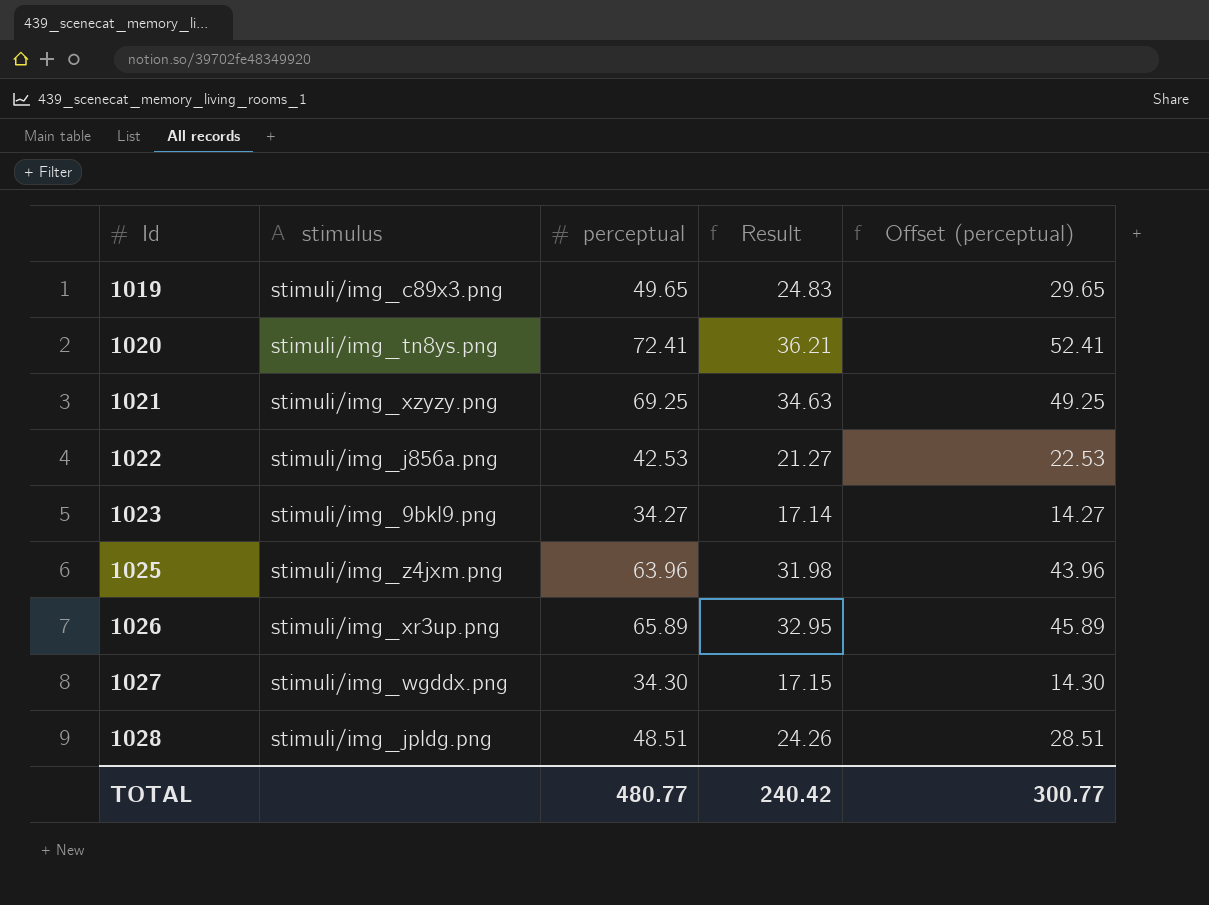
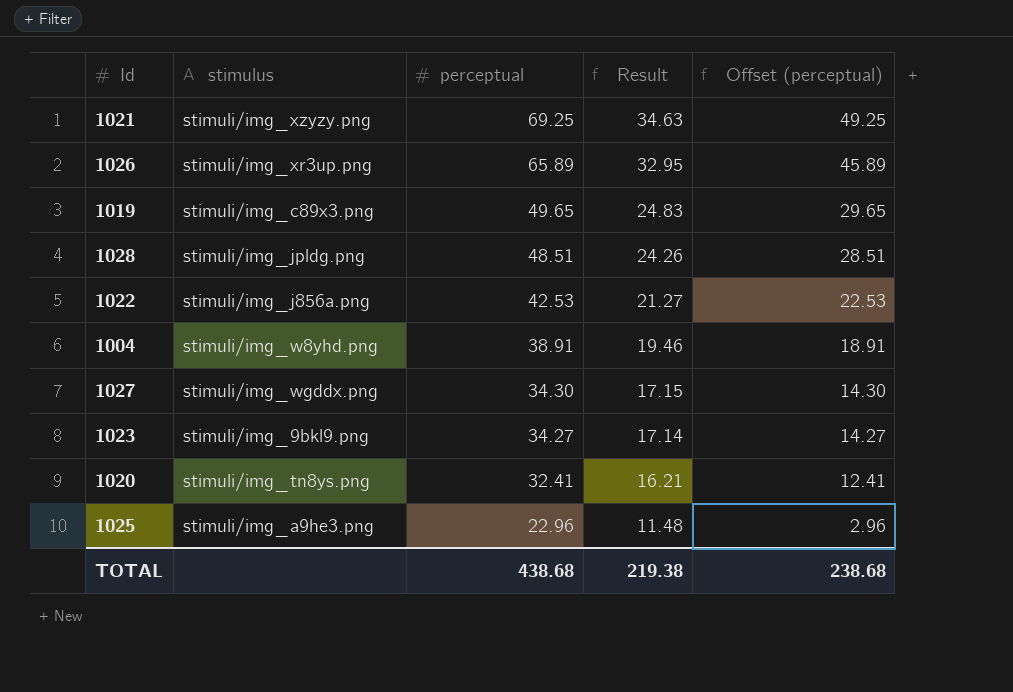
row order: Id ascending -> perceptual descending
row 1004: none -> stimuli/img_w8yhd.png | 38.91 | 19.46 | 18.91
1020 | perceptual: 72.41 -> 32.41
1020 | Result: 36.21 -> 16.21
1020 | Offset (perceptual): 52.41 -> 12.41
1025 | stimulus: stimuli/img_z4jxm.png -> stimuli/img_a9he3.png
1025 | perceptual: 63.96 -> 22.96
1025 | Result: 31.98 -> 11.48
1025 | Offset (perceptual): 43.96 -> 2.96
TOTAL | perceptual: 480.77 -> 438.68
TOTAL | Result: 240.42 -> 219.38
TOTAL | Offset (perceptual): 300.77 -> 238.68

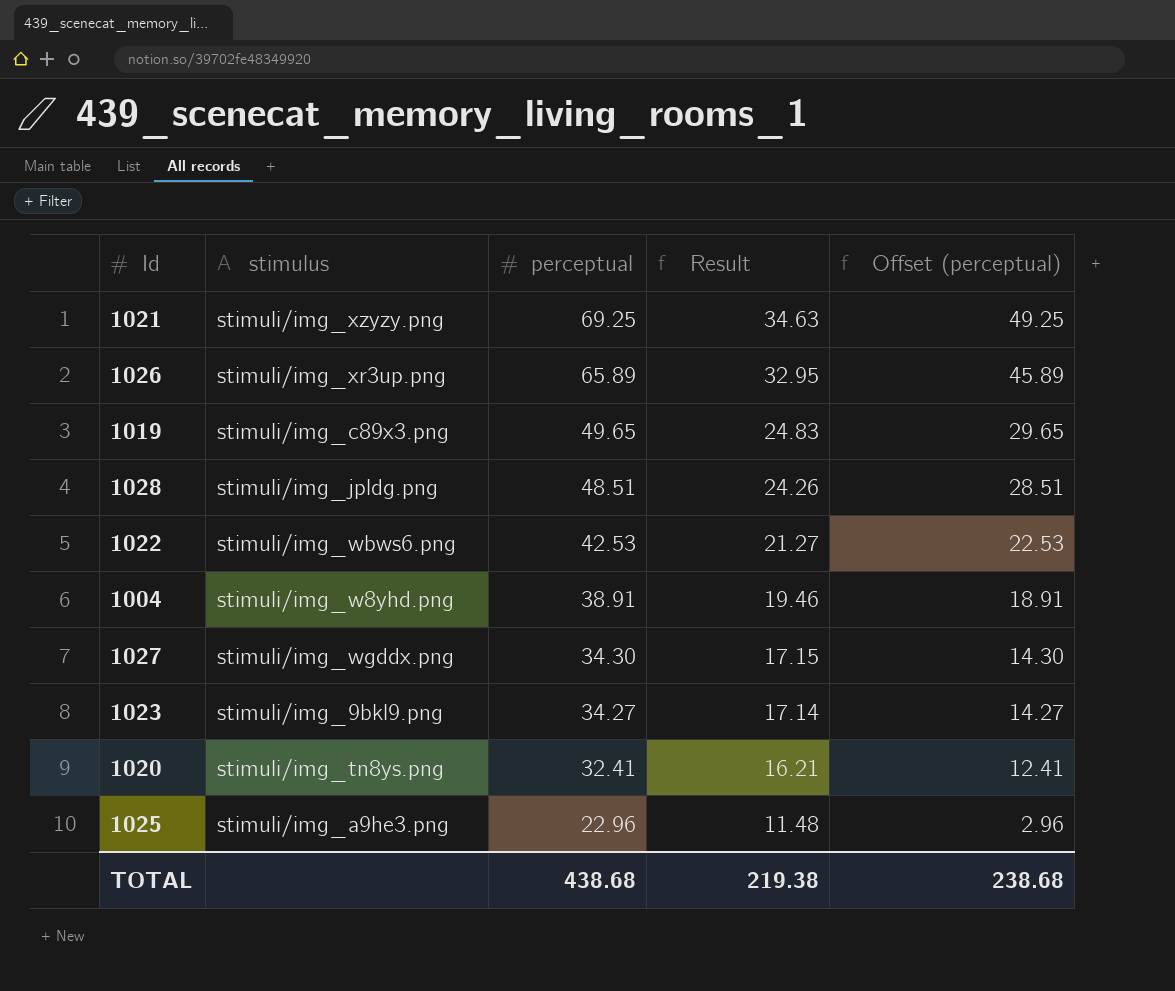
1022 | stimulus: stimuli/img_j856a.png -> stimuli/img_wbws6.png

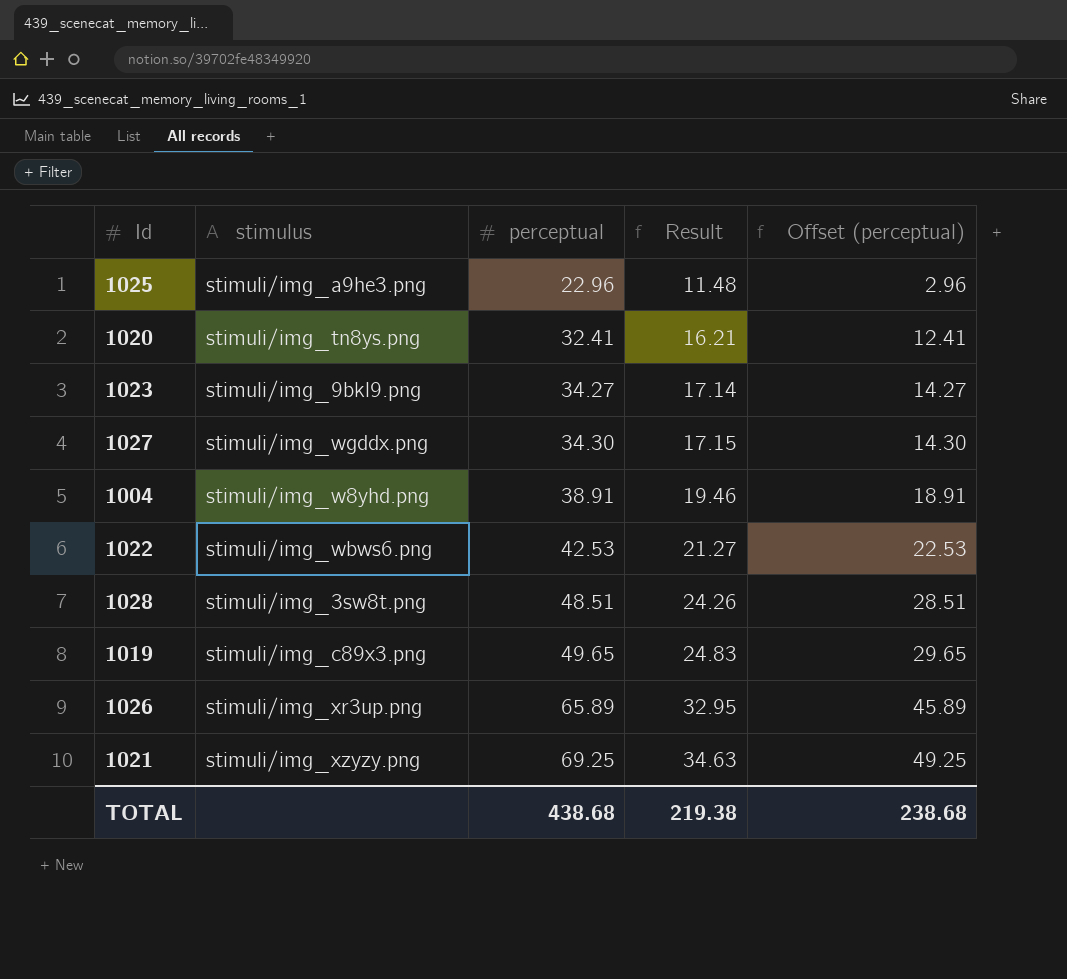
row order: perceptual descending -> perceptual ascending
1028 | stimulus: stimuli/img_jpldg.png -> stimuli/img_3sw8t.png

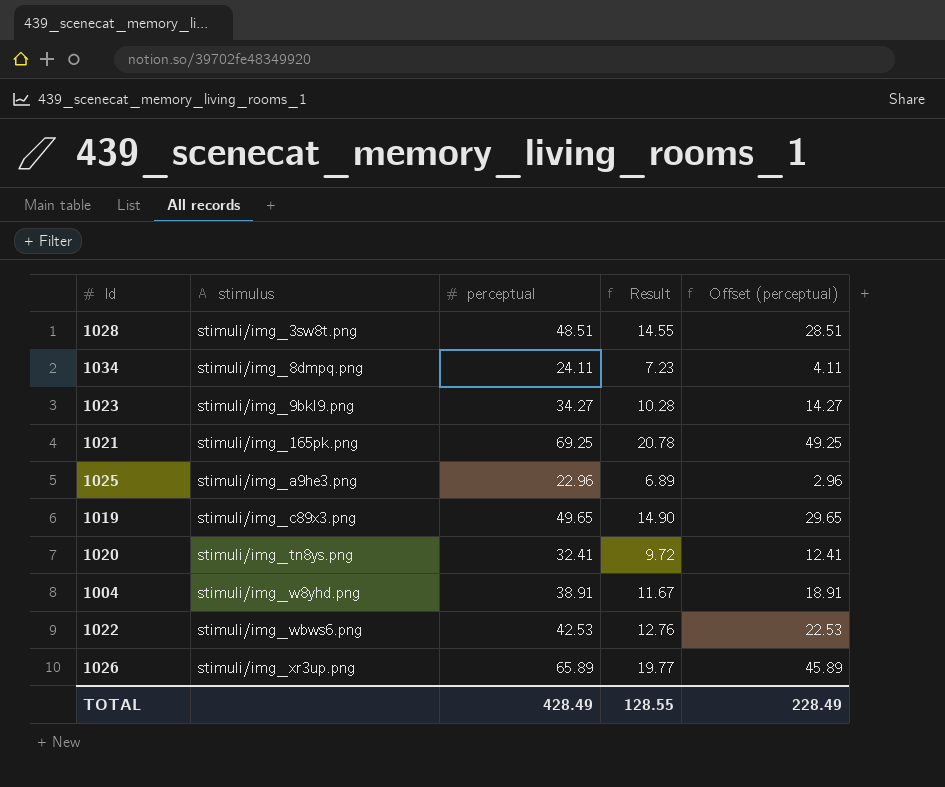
row order: perceptual ascending -> stimulus ascending
column Result | formula: [perceptual] * 0.5 -> [perceptual] * 0.3
row 1027: stimuli/img_wgddx.png | 34.30 | 17.15 | 14.30 -> none
row 1034: none -> stimuli/img_8dmpq.png | 24.11 | 7.23 | 4.11
1021 | stimulus: stimuli/img_xzyzy.png -> stimuli/img_165pk.png
TOTAL | perceptual: 438.68 -> 428.49
TOTAL | Result: 219.38 -> 128.55
TOTAL | Offset (perceptual): 238.68 -> 228.49

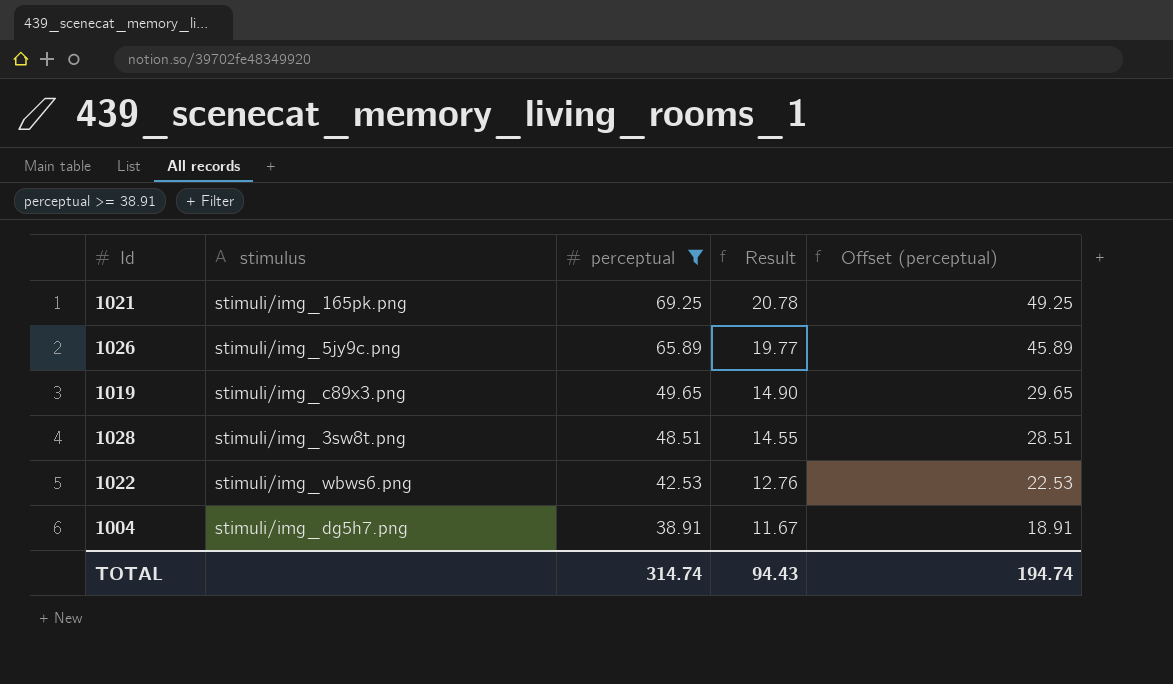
filter: none -> perceptual >= 38.91
row order: stimulus ascending -> perceptual descending
1026 | stimulus: stimuli/img_xr3up.png -> stimuli/img_5jy9c.png
1004 | stimulus: stimuli/img_w8yhd.png -> stimuli/img_dg5h7.png
TOTAL | perceptual: 428.49 -> 314.74
TOTAL | Result: 128.55 -> 94.43
TOTAL | Offset (perceptual): 228.49 -> 194.74

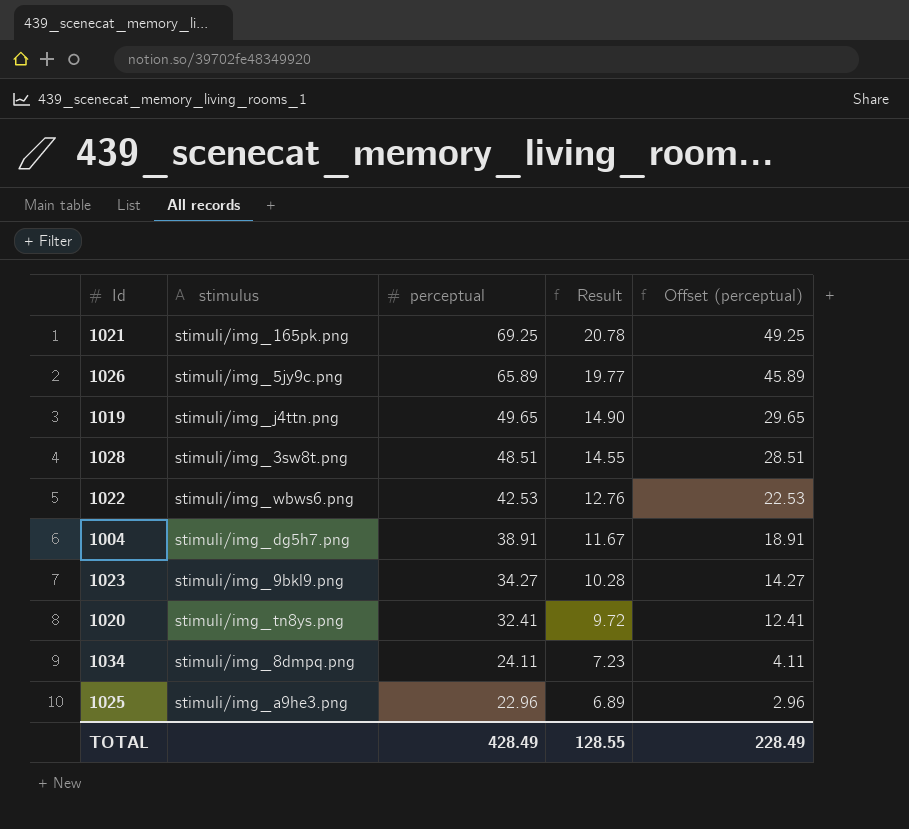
filter: perceptual >= 38.91 -> none
1019 | stimulus: stimuli/img_c89x3.png -> stimuli/img_j4ttn.png
TOTAL | perceptual: 314.74 -> 428.49
TOTAL | Result: 94.43 -> 128.55
TOTAL | Offset (perceptual): 194.74 -> 228.49

